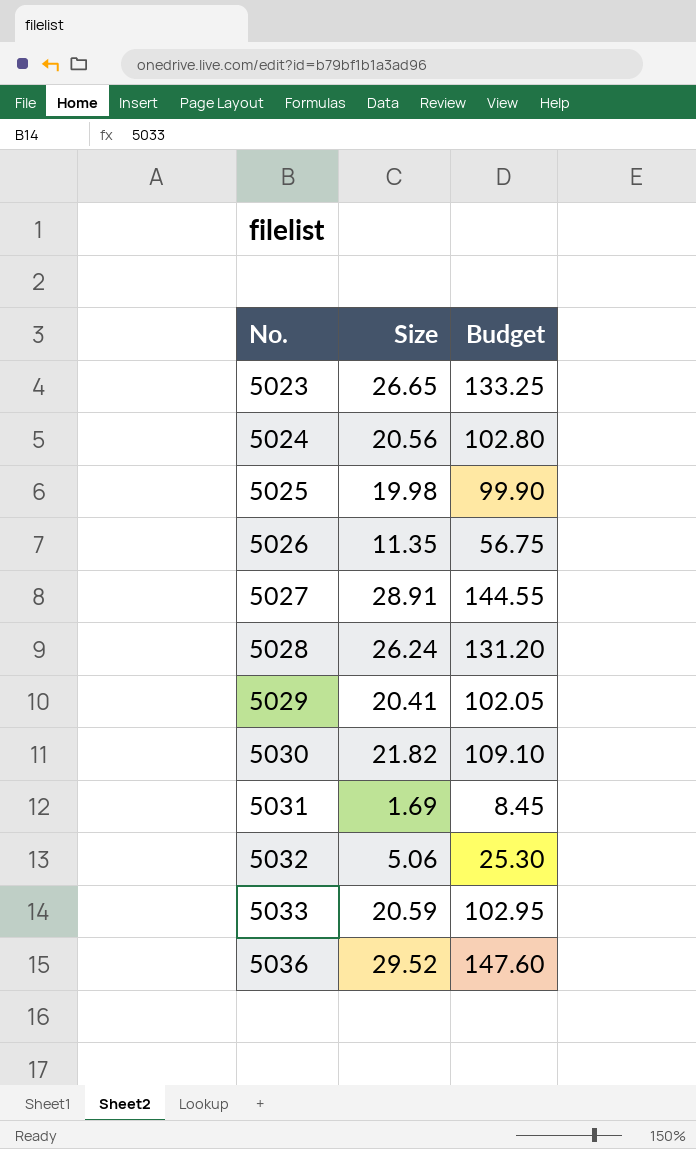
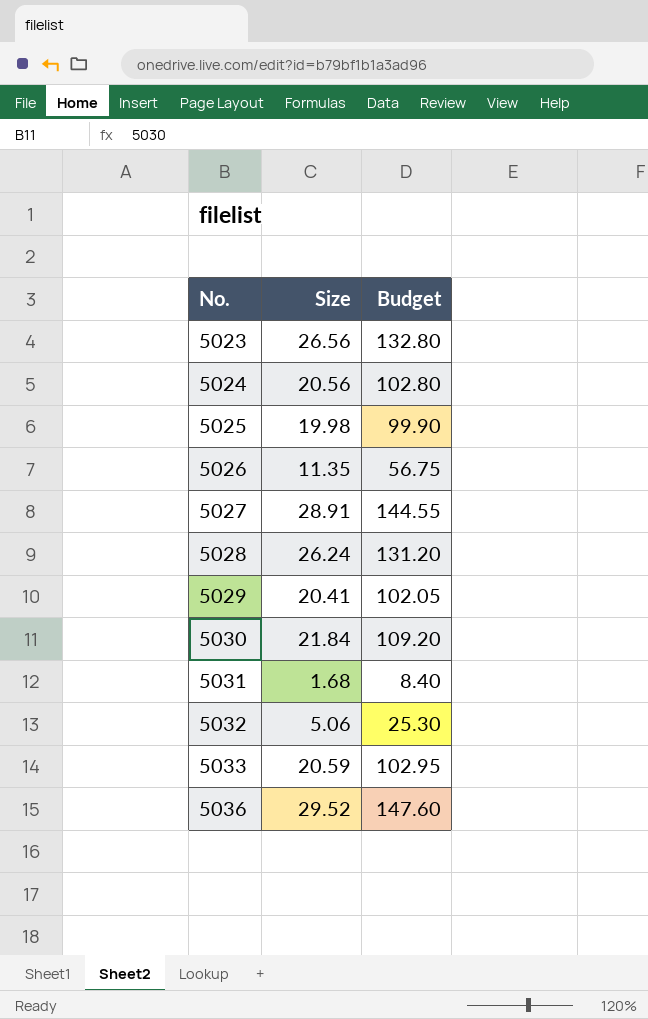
5023 | Size: 26.65 -> 26.56
5023 | Budget: 133.25 -> 132.80
5030 | Size: 21.82 -> 21.84
5030 | Budget: 109.10 -> 109.20
5031 | Size: 1.69 -> 1.68
5031 | Budget: 8.45 -> 8.40

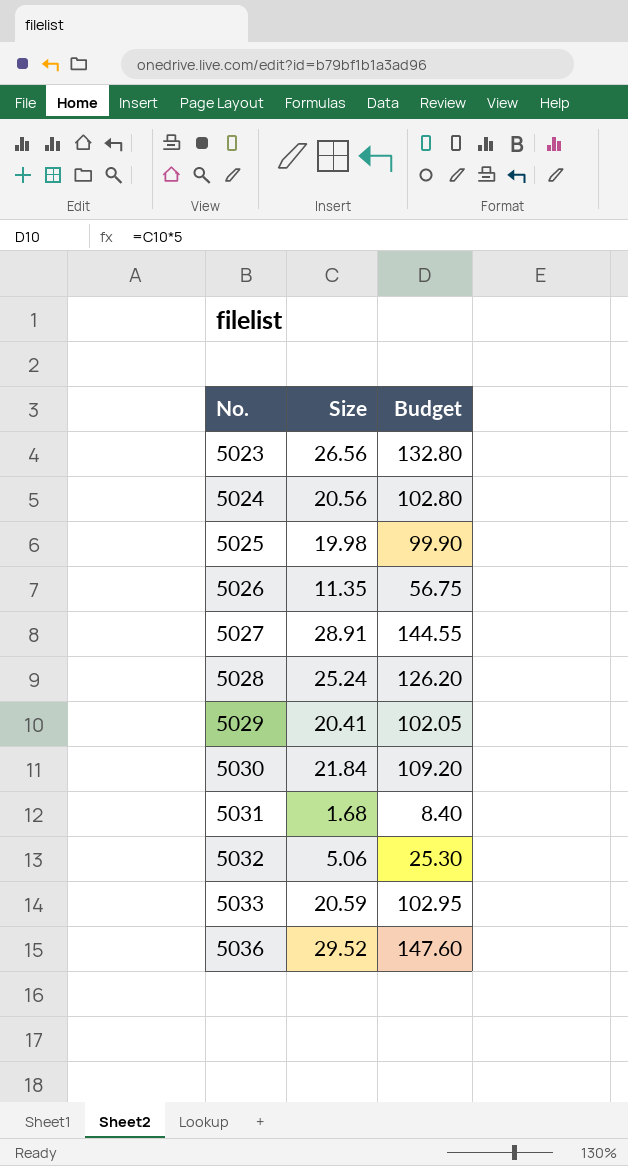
5028 | Size: 26.24 -> 25.24
5028 | Budget: 131.20 -> 126.20

